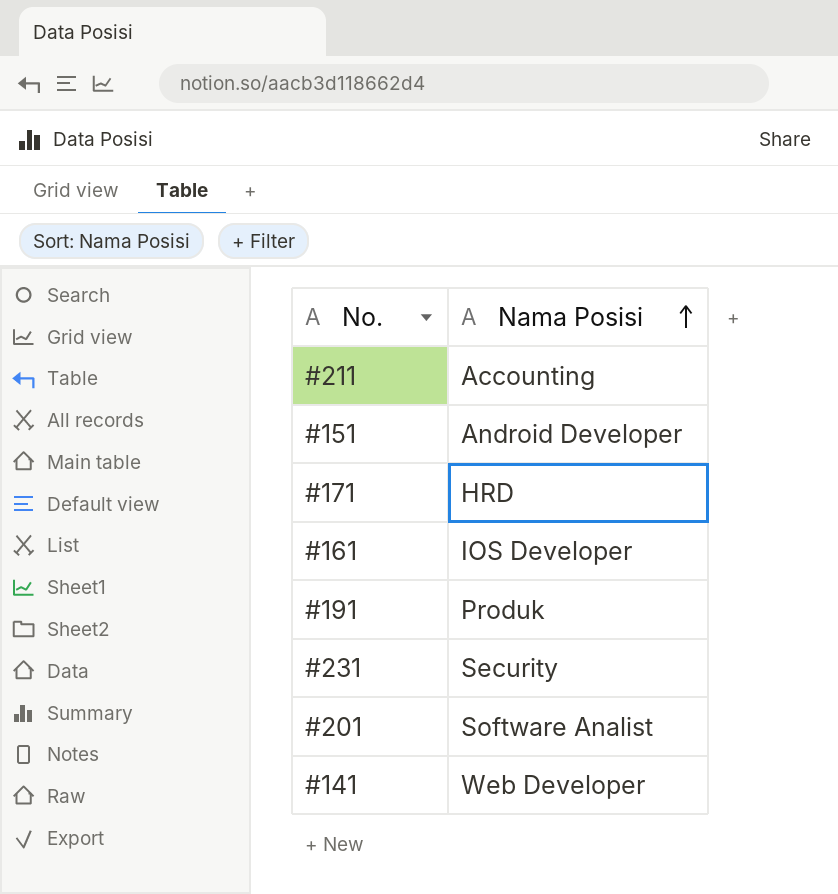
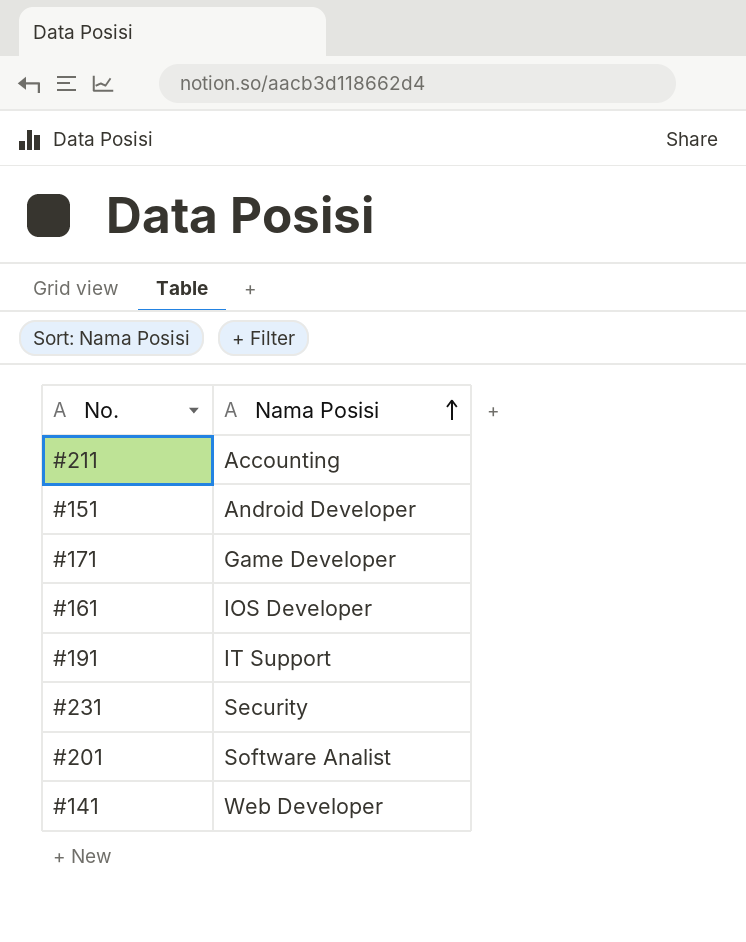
#171 | Nama Posisi: HRD -> Game Developer
#191 | Nama Posisi: Produk -> IT Support

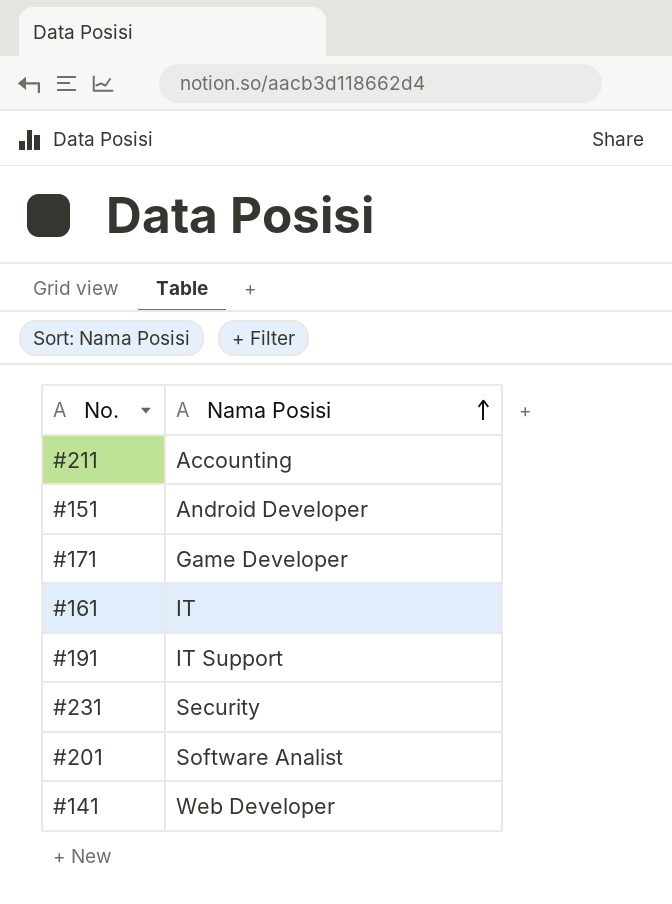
#161 | Nama Posisi: IOS Developer -> IT

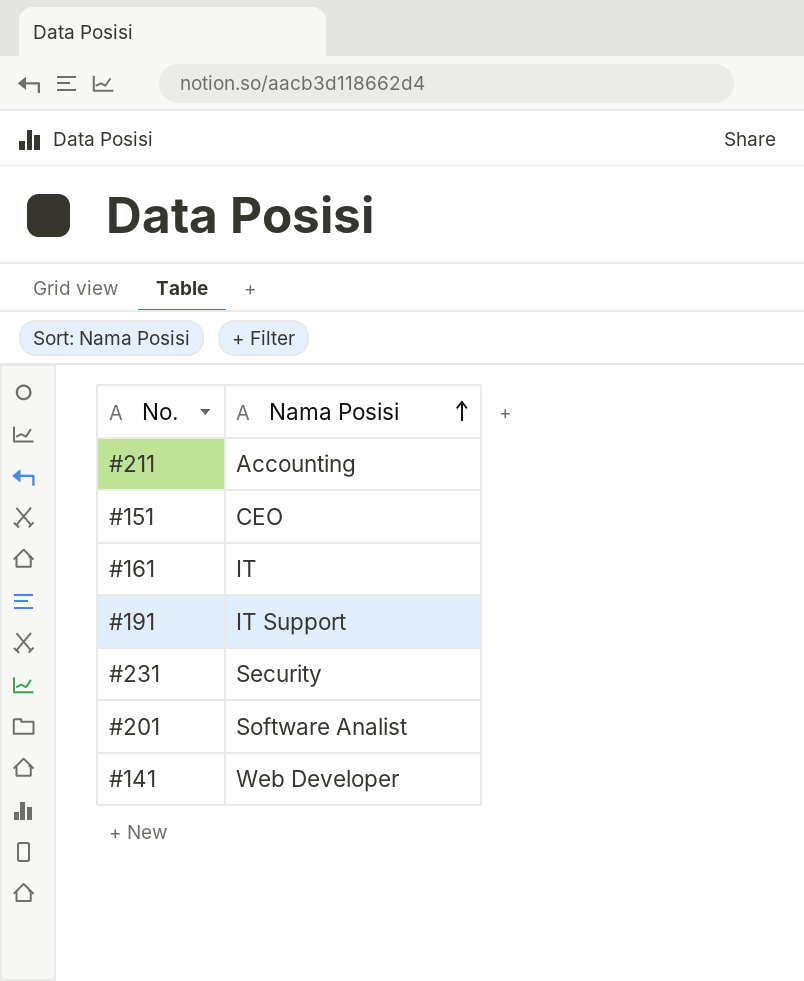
row #171: Game Developer -> none
#151 | Nama Posisi: Android Developer -> CEO

